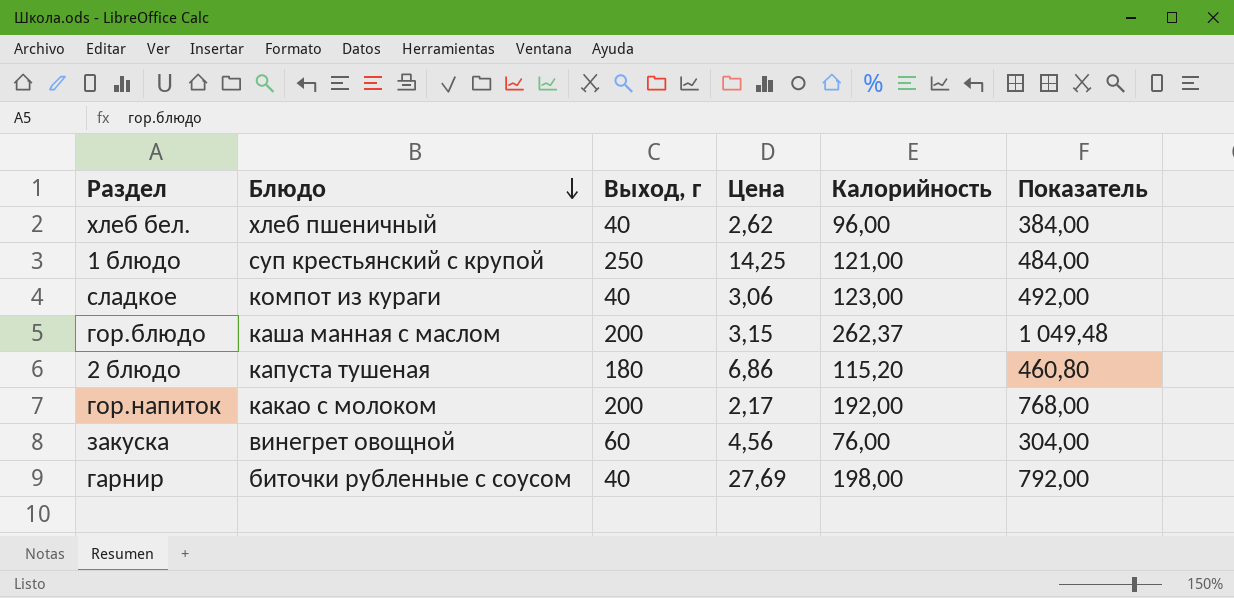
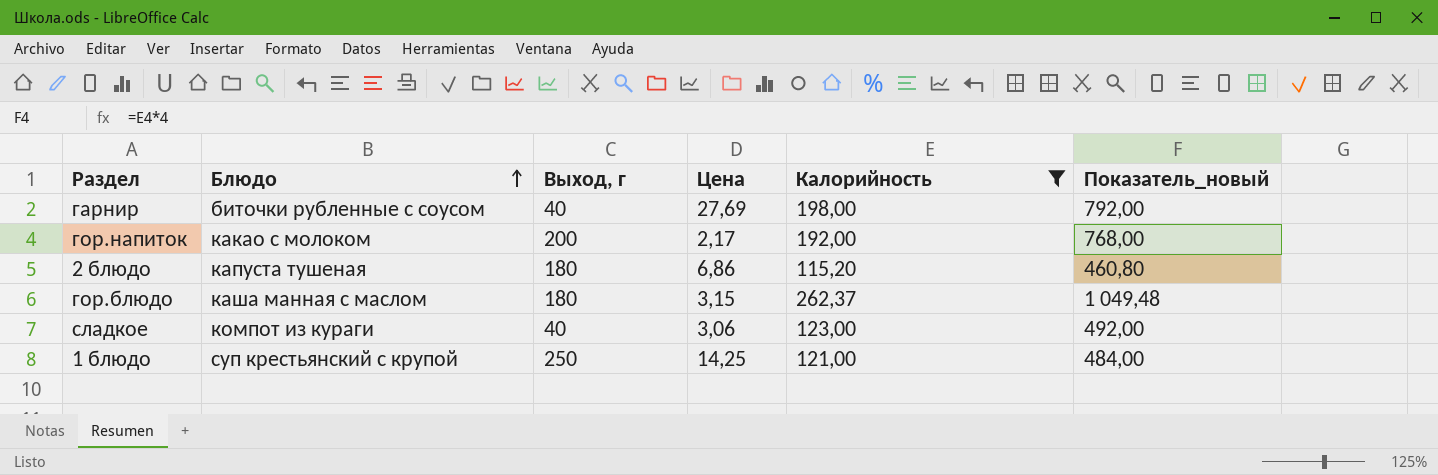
filter: none -> Калорийность >= 115,20
row order: Блюдо descending -> Блюдо ascending
column name: Показатель -> Показатель_новый
гор.блюдо | Выход, г: 200 -> 180

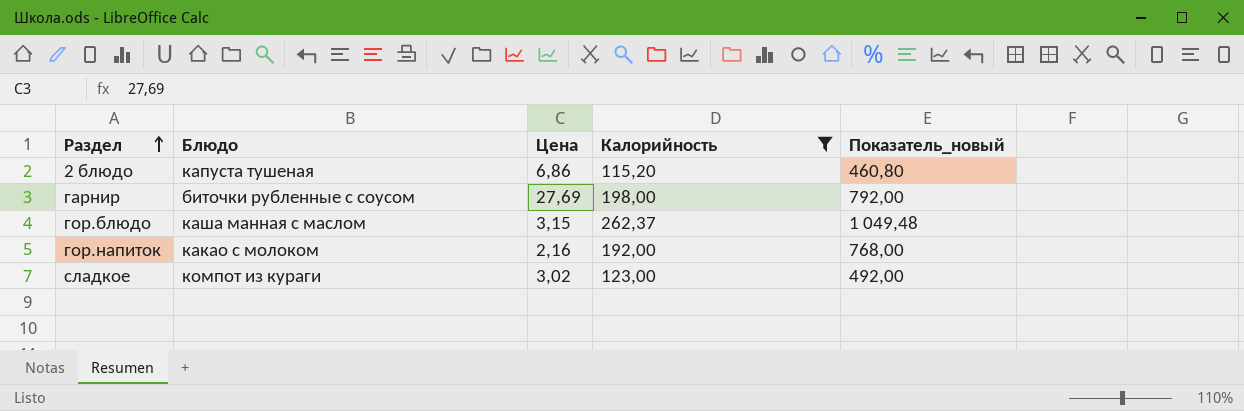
row order: Блюдо ascending -> Раздел ascending
column Выход, г | position: 3 -> none
row 1 блюдо: суп крестьянский с крупой | 250 | 14,25 | 121,00 | 484,00 -> none
гор.напиток | Цена: 2,17 -> 2,16
сладкое | Цена: 3,06 -> 3,02

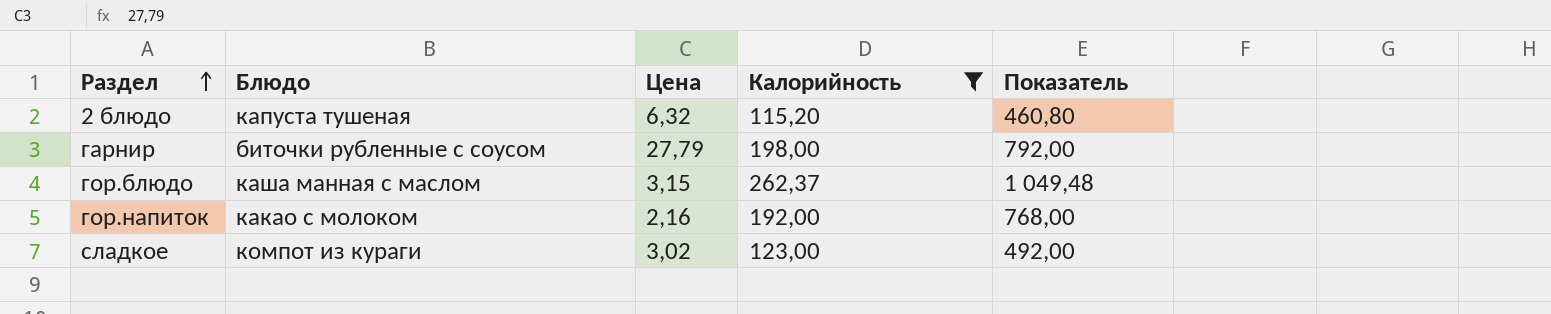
column name: Показатель_новый -> Показатель
2 блюдо | Цена: 6,86 -> 6,32
гарнир | Цена: 27,69 -> 27,79

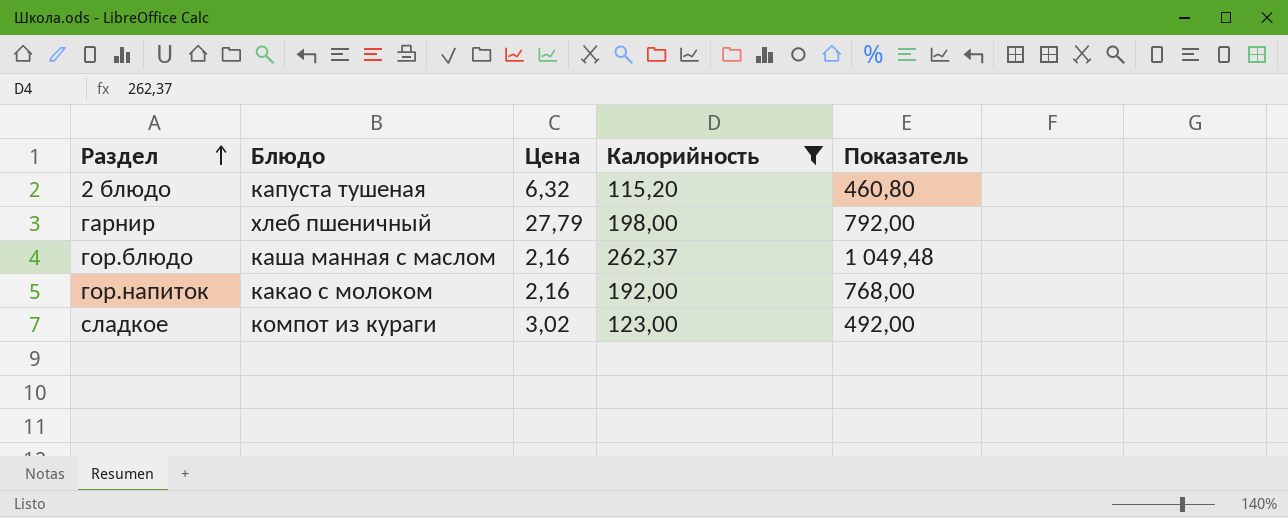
гарнир | Блюдо: биточки рубленные с соусом -> хлеб пшеничный
гор.блюдо | Цена: 3,15 -> 2,16

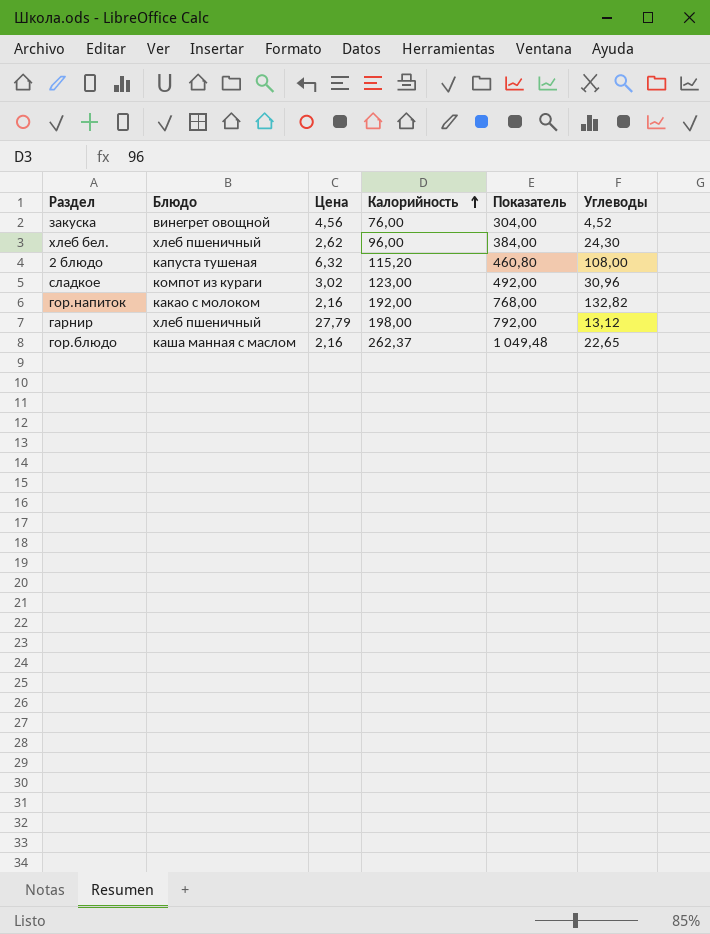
filter: Калорийность >= 115,20 -> none
row order: Раздел ascending -> Калорийность ascending
column Углеводы | position: none -> 6

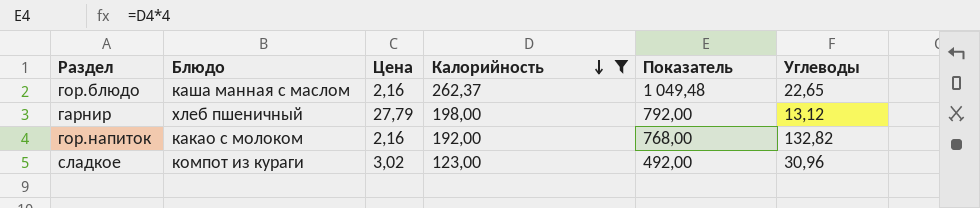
filter: none -> Калорийность >= 123,00
row order: Калорийность ascending -> Калорийность descending

